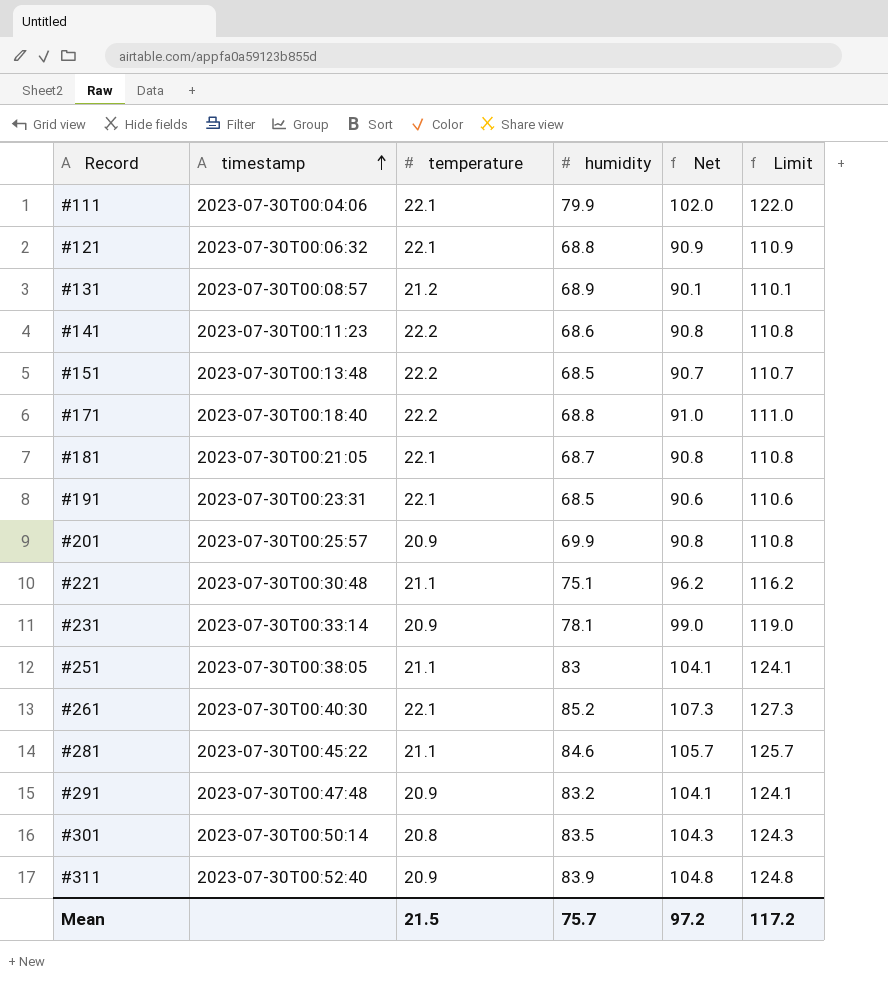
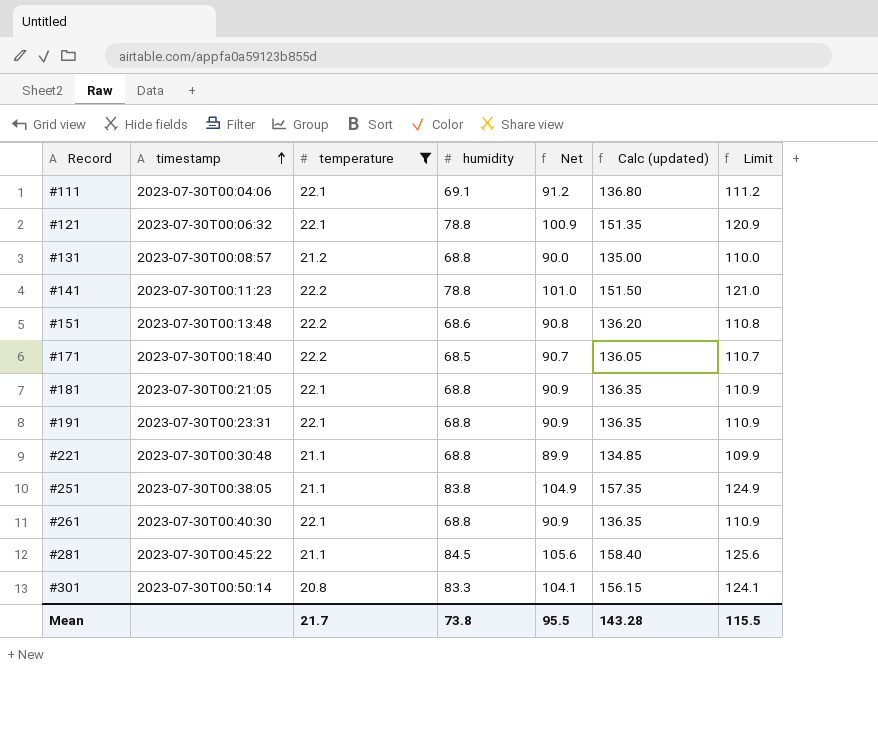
filter: none -> temperature != 20.9
column Calc (updated) | formula: none -> [Net] * 1.5
#111 | humidity: 79.9 -> 69.1
#111 | Net: 102.0 -> 91.2
#111 | Limit: 122.0 -> 111.2
#121 | humidity: 68.8 -> 78.8
#121 | Net: 90.9 -> 100.9
#121 | Limit: 110.9 -> 120.9
#131 | humidity: 68.9 -> 68.8
#131 | Net: 90.1 -> 90.0
#131 | Limit: 110.1 -> 110.0
#141 | humidity: 68.6 -> 78.8
#141 | Net: 90.8 -> 101.0
#141 | Limit: 110.8 -> 121.0
#151 | humidity: 68.5 -> 68.6
#151 | Net: 90.7 -> 90.8
#151 | Limit: 110.7 -> 110.8
#171 | humidity: 68.8 -> 68.5
#171 | Net: 91.0 -> 90.7
#171 | Limit: 111.0 -> 110.7
#181 | humidity: 68.7 -> 68.8
#181 | Net: 90.8 -> 90.9
#181 | Limit: 110.8 -> 110.9
#191 | humidity: 68.5 -> 68.8
#191 | Net: 90.6 -> 90.9
#191 | Limit: 110.6 -> 110.9
#221 | humidity: 75.1 -> 68.8
#221 | Net: 96.2 -> 89.9
#221 | Limit: 116.2 -> 109.9
#251 | humidity: 83 -> 83.8
#251 | Net: 104.1 -> 104.9
#251 | Limit: 124.1 -> 124.9
#261 | humidity: 85.2 -> 68.8
#261 | Net: 107.3 -> 90.9
#261 | Limit: 127.3 -> 110.9
#281 | humidity: 84.6 -> 84.5
#281 | Net: 105.7 -> 105.6
#281 | Limit: 125.7 -> 125.6
#301 | humidity: 83.5 -> 83.3
#301 | Net: 104.3 -> 104.1
#301 | Limit: 124.3 -> 124.1
Mean | temperature: 21.5 -> 21.7
Mean | humidity: 75.7 -> 73.8
Mean | Net: 97.2 -> 95.5
Mean | Limit: 117.2 -> 115.5

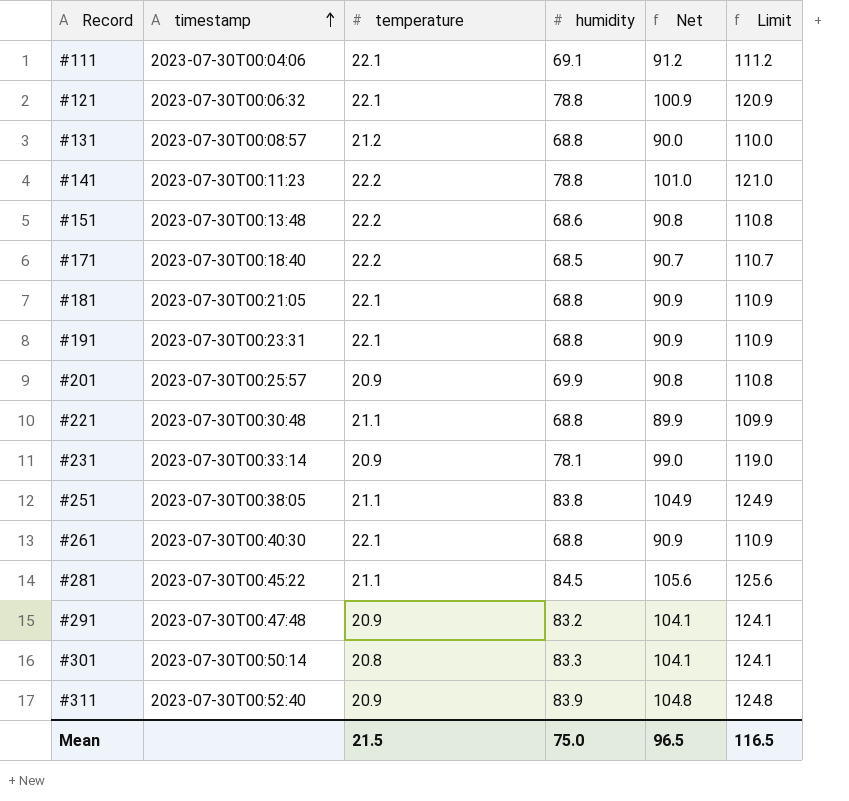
filter: temperature != 20.9 -> none
column Calc (updated) | formula: [Net] * 1.5 -> none
Mean | temperature: 21.7 -> 21.5
Mean | humidity: 73.8 -> 75.0
Mean | Net: 95.5 -> 96.5
Mean | Limit: 115.5 -> 116.5

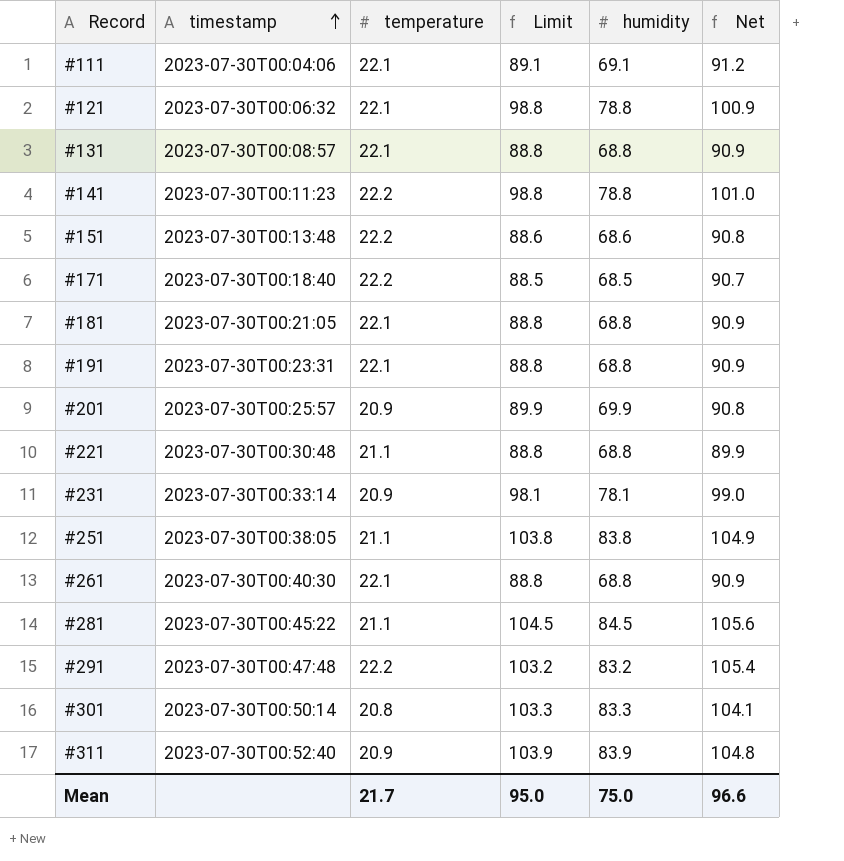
column Limit | formula: [Net] + 20 -> [humidity] + 20
column Limit | position: 6 -> 4
#131 | temperature: 21.2 -> 22.1
#131 | Net: 90.0 -> 90.9
#291 | temperature: 20.9 -> 22.2
#291 | Net: 104.1 -> 105.4
Mean | temperature: 21.5 -> 21.7
Mean | Limit: 116.5 -> 95.0
Mean | Net: 96.5 -> 96.6

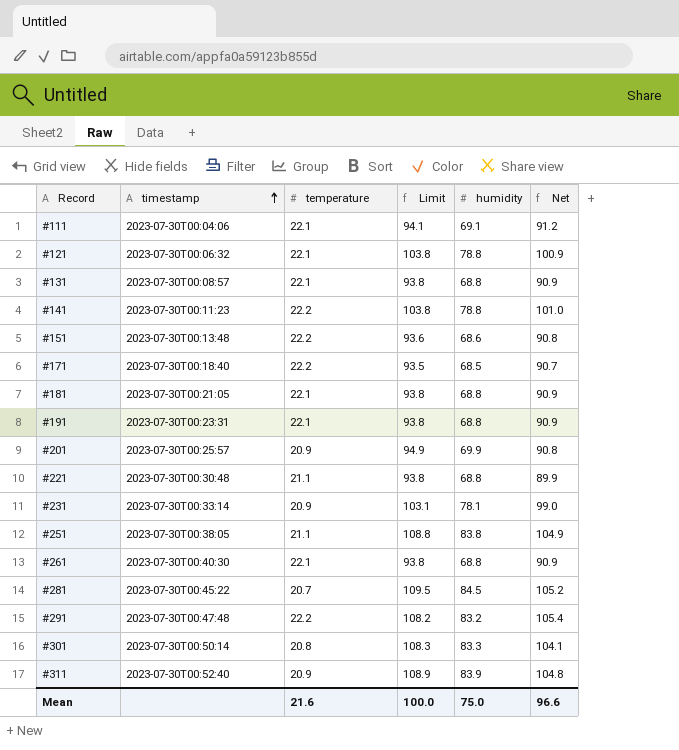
column Limit | formula: [humidity] + 20 -> [humidity] + 25
#281 | temperature: 21.1 -> 20.7
#281 | Net: 105.6 -> 105.2
Mean | temperature: 21.7 -> 21.6
Mean | Limit: 95.0 -> 100.0

